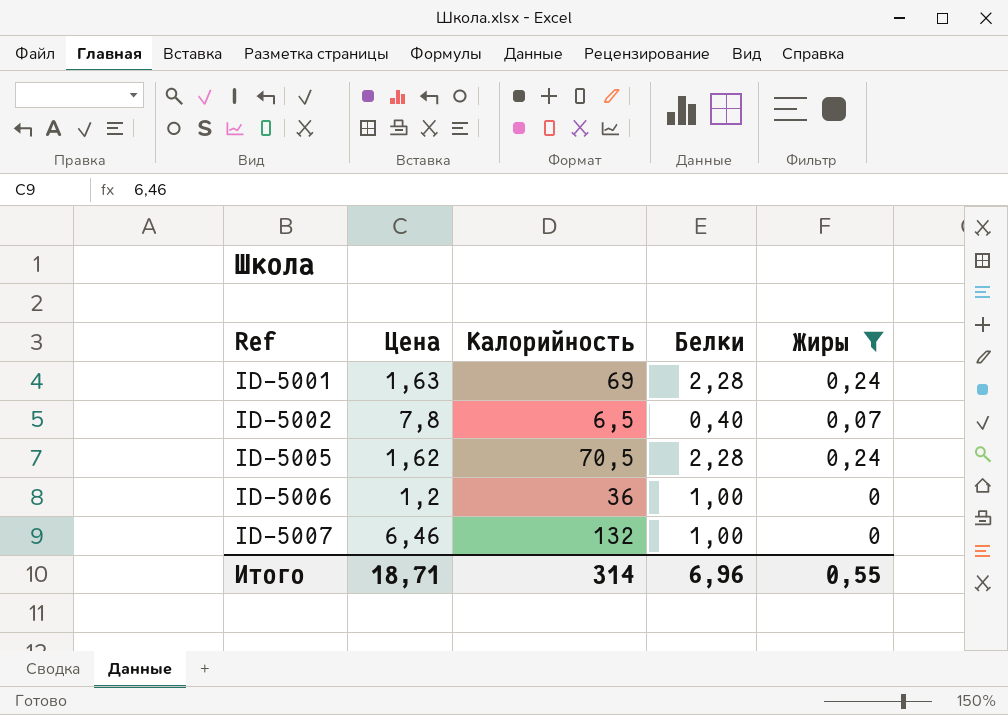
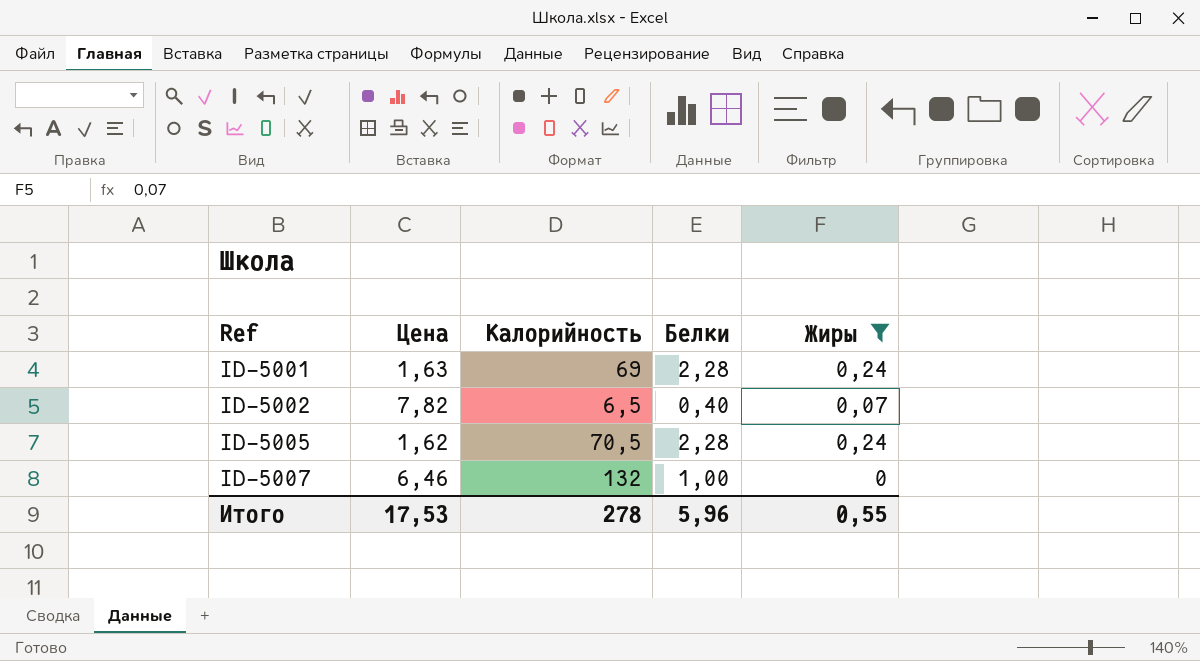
row ID-5006: 1,2 | 36 | 1,00 | 0 -> none
ID-5002 | Цена: 7,8 -> 7,82
Итого | Цена: 18,71 -> 17,53
Итого | Калорийность: 314 -> 278
Итого | Белки: 6,96 -> 5,96

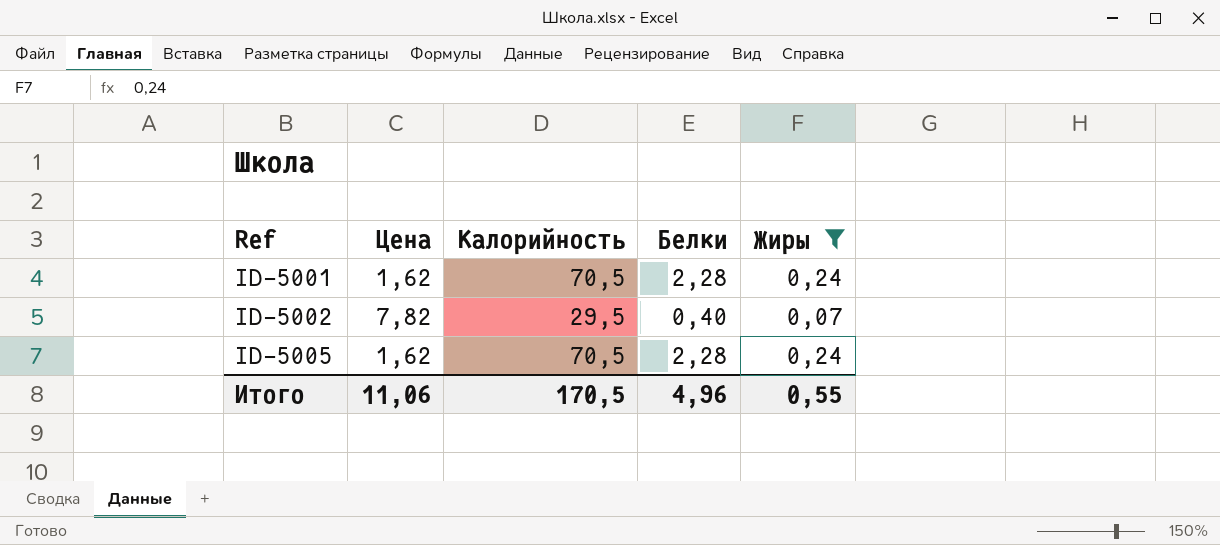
row ID-5007: 6,46 | 132 | 1,00 | 0 -> none
ID-5001 | Цена: 1,63 -> 1,62
ID-5001 | Калорийность: 69 -> 70,5
ID-5002 | Калорийность: 6,5 -> 29,5
Итого | Цена: 17,53 -> 11,06
Итого | Калорийность: 278 -> 170,5
Итого | Белки: 5,96 -> 4,96

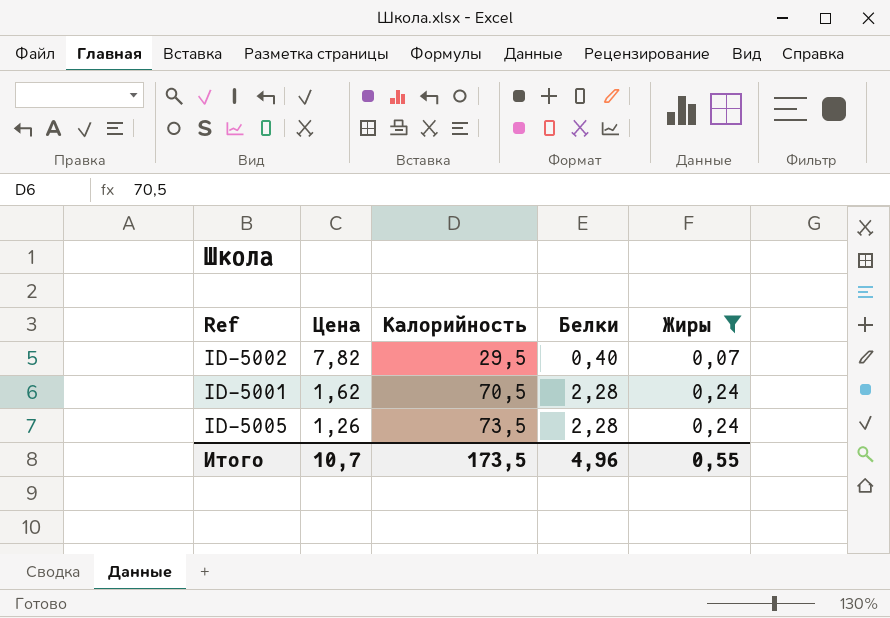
row order: Ref ascending -> Цена descending
ID-5005 | Цена: 1,62 -> 1,26
ID-5005 | Калорийность: 70,5 -> 73,5
Итого | Цена: 11,06 -> 10,7
Итого | Калорийность: 170,5 -> 173,5

